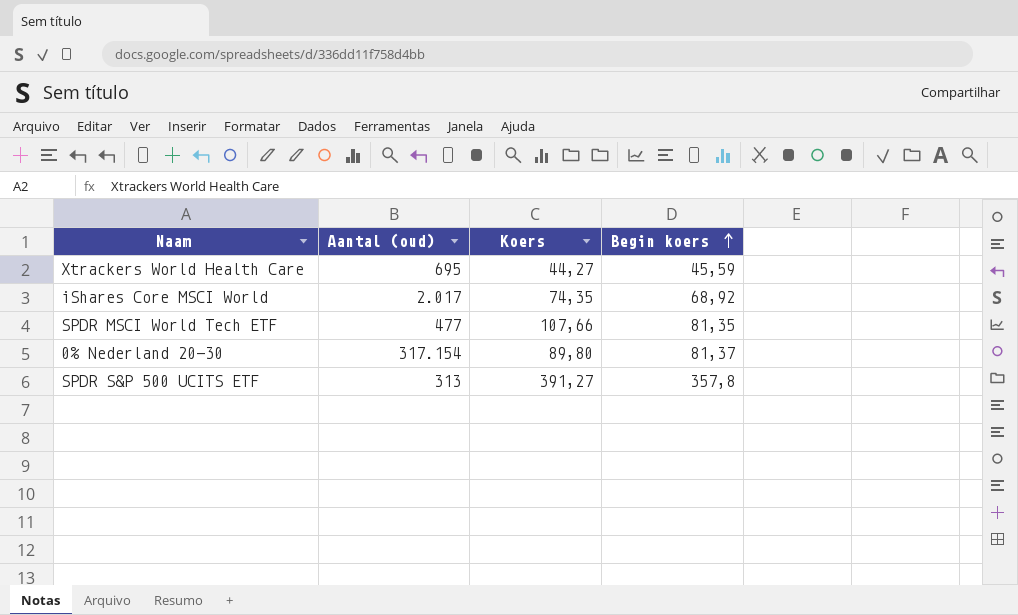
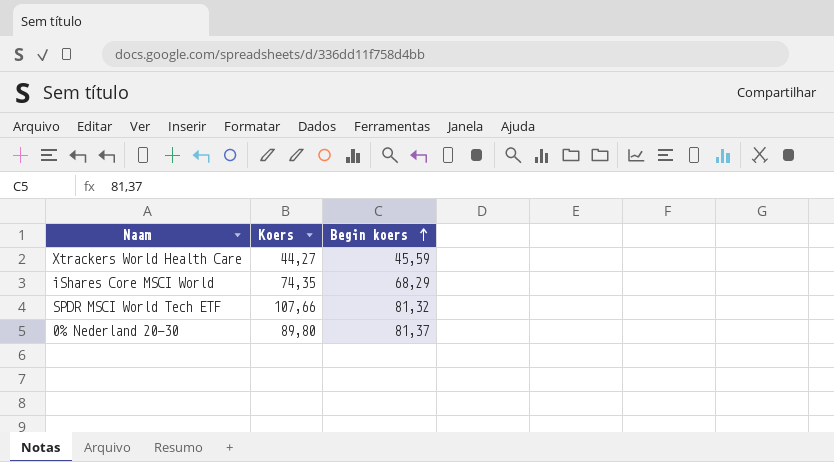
column Aantal (oud) | position: 2 -> none
row SPDR S&P 500 UCITS ETF: 313 | 391,27 | 357,8 -> none
iShares Core MSCI World | Begin koers: 68,92 -> 68,29
SPDR MSCI World Tech ETF | Begin koers: 81,35 -> 81,32

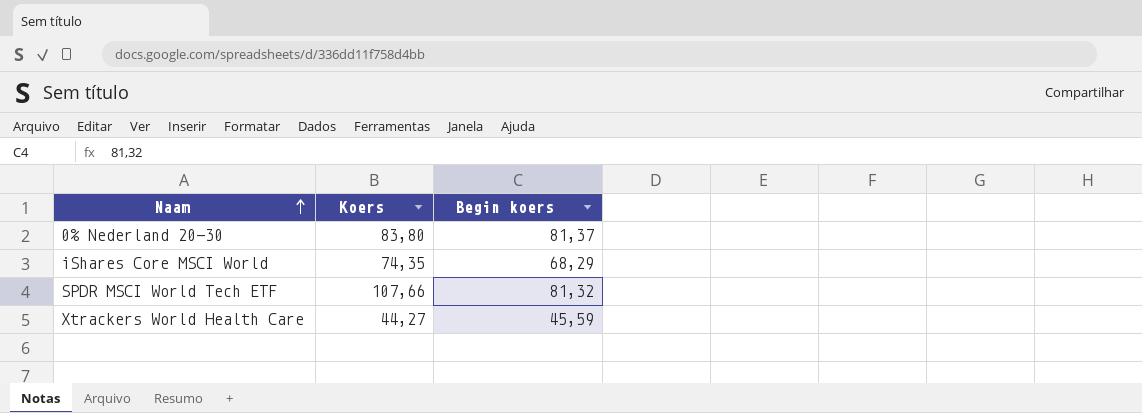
row order: Begin koers ascending -> Naam ascending
0% Nederland 20-30 | Koers: 89,80 -> 83,80

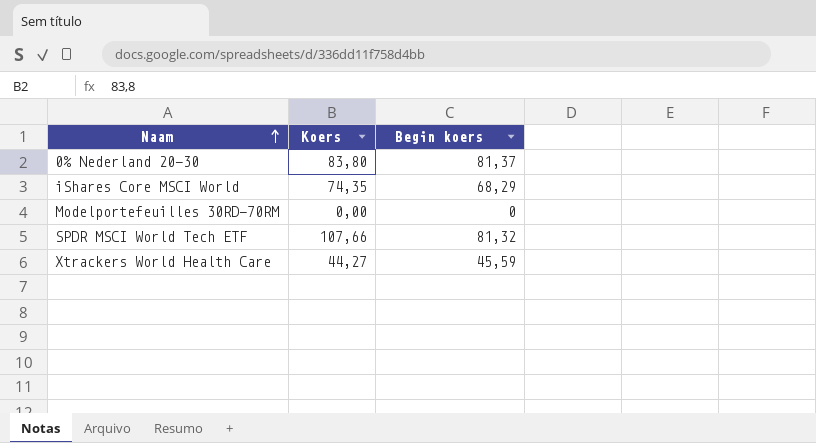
row Modelportefeuilles 30RD-70RM: none -> 0,00 | 0

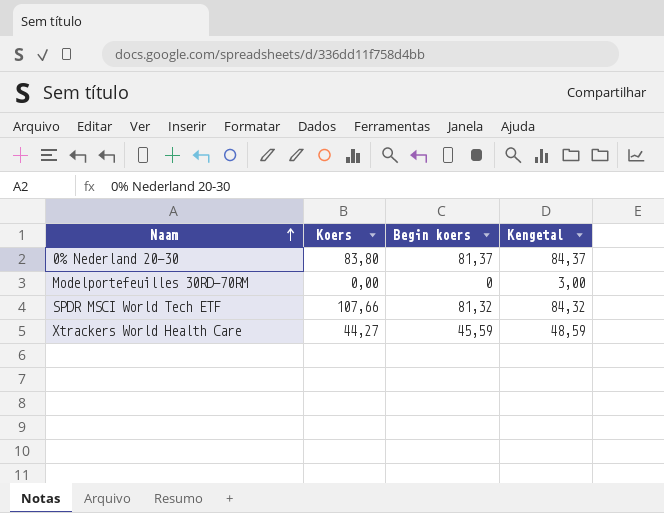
column Kengetal | formula: none -> [Begin koers] + 3
row iShares Core MSCI World: 74,35 | 68,29 -> none

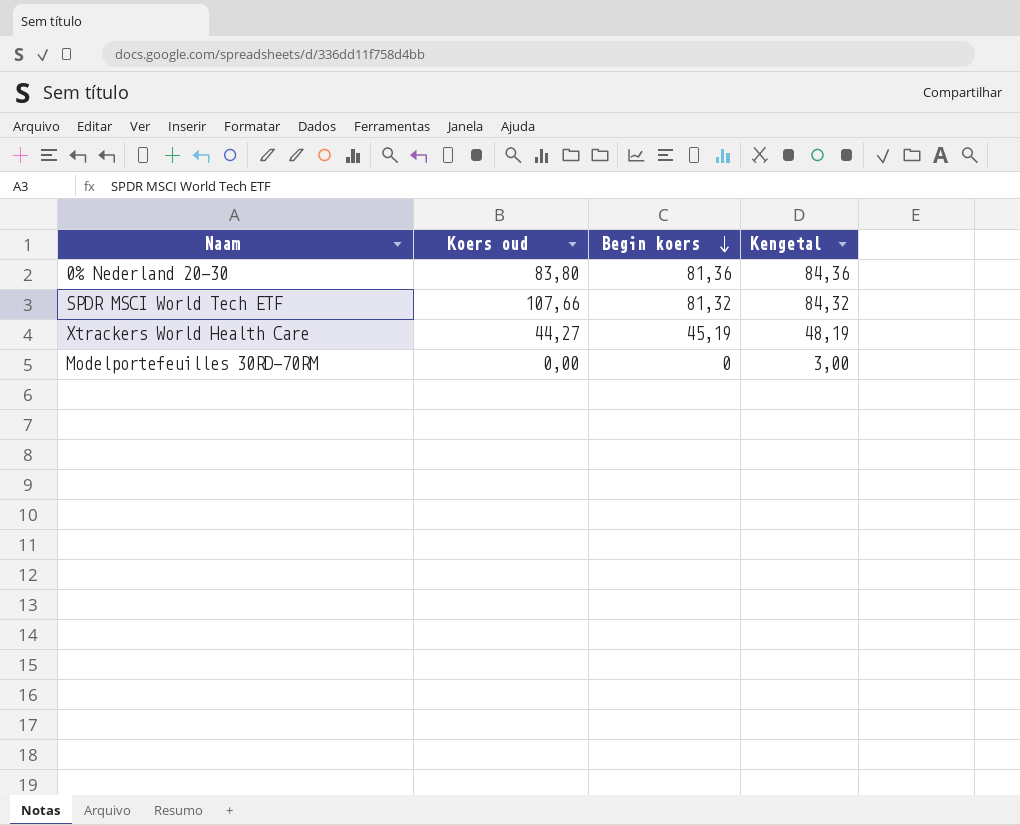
row order: Naam ascending -> Begin koers descending
column name: Koers -> Koers oud
0% Nederland 20-30 | Begin koers: 81,37 -> 81,36
0% Nederland 20-30 | Kengetal: 84,37 -> 84,36
Xtrackers World Health Care | Begin koers: 45,59 -> 45,19
Xtrackers World Health Care | Kengetal: 48,59 -> 48,19

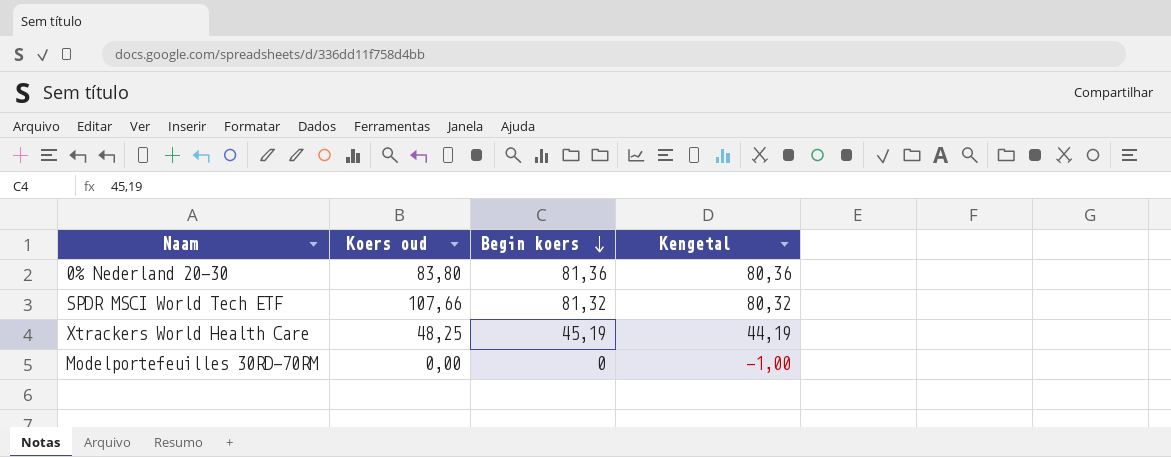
column Kengetal | formula: [Begin koers] + 3 -> [Begin koers] - 1
Xtrackers World Health Care | Koers oud: 44,27 -> 48,25

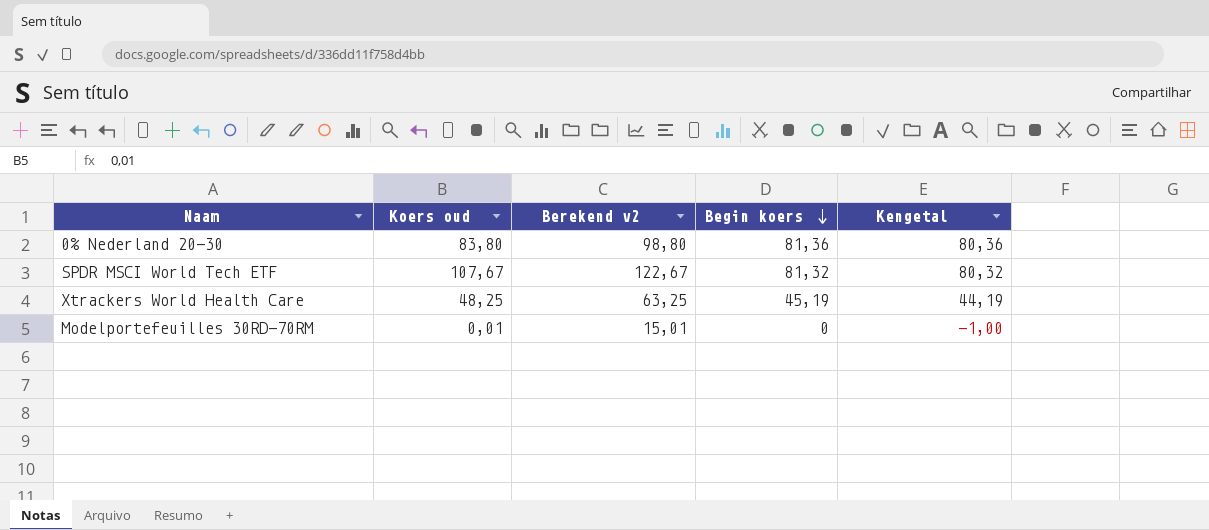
column Berekend v2 | formula: none -> [Koers oud] + 15
SPDR MSCI World Tech ETF | Koers oud: 107,66 -> 107,67
Modelportefeuilles 30RD-70RM | Koers oud: 0,00 -> 0,01

